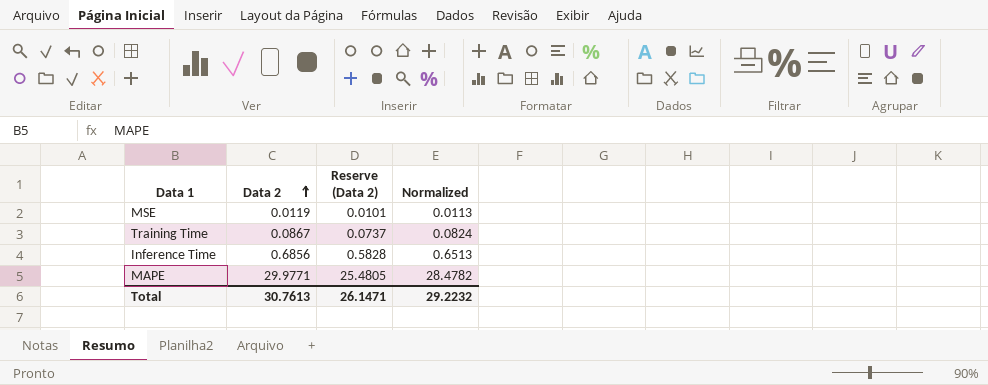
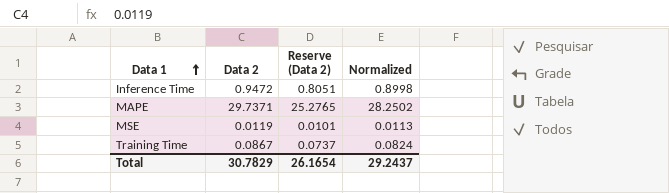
row order: Data 2 ascending -> Data 1 ascending
Inference Time | Data 2: 0.6856 -> 0.9472
Inference Time | Reserve (Data 2): 0.5828 -> 0.8051
Inference Time | Normalized: 0.6513 -> 0.8998
MAPE | Data 2: 29.9771 -> 29.7371
MAPE | Reserve (Data 2): 25.4805 -> 25.2765
MAPE | Normalized: 28.4782 -> 28.2502
Total | Data 2: 30.7613 -> 30.7829
Total | Reserve (Data 2): 26.1471 -> 26.1654
Total | Normalized: 29.2232 -> 29.2437

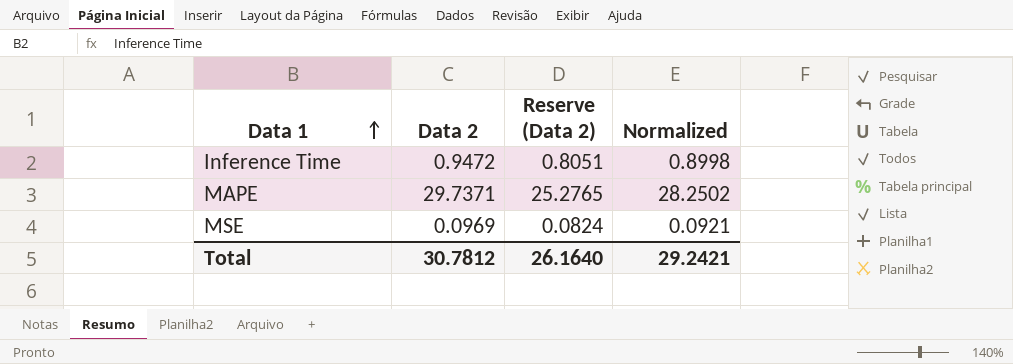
row Training Time: 0.0867 | 0.0737 | 0.0824 -> none
MSE | Data 2: 0.0119 -> 0.0969
MSE | Reserve (Data 2): 0.0101 -> 0.0824
MSE | Normalized: 0.0113 -> 0.0921
Total | Data 2: 30.7829 -> 30.7812
Total | Reserve (Data 2): 26.1654 -> 26.1640
Total | Normalized: 29.2437 -> 29.2421

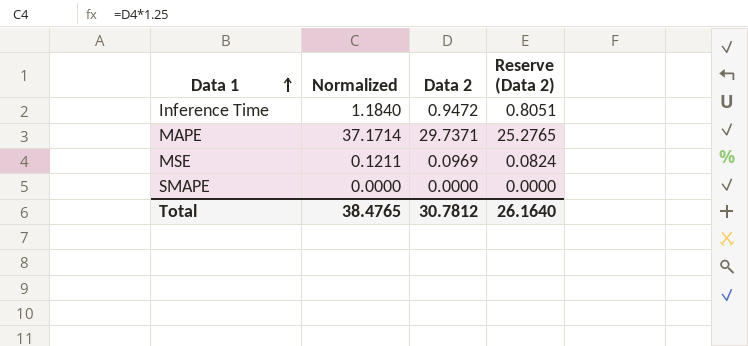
column Normalized | formula: [Data 2] * 0.95 -> [Data 2] * 1.25
column Normalized | position: 4 -> 2
row SMAPE: none -> 0.0000 | 0.0000 | 0.0000
Total | Normalized: 29.2421 -> 38.4765

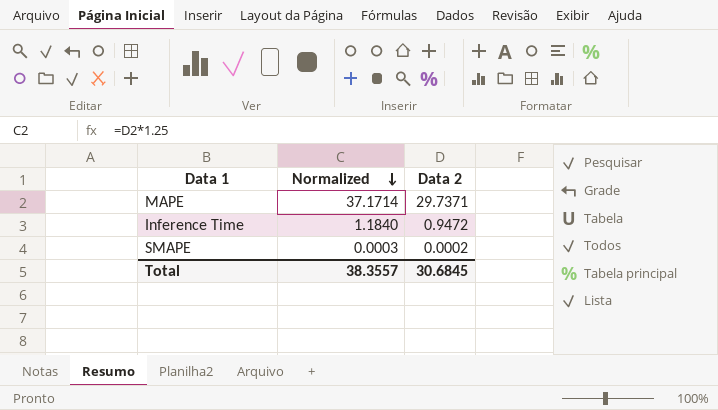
row order: Data 1 ascending -> Normalized descending
column Reserve (Data 2) | formula: [Data 2] * 0.85 -> none
row MSE: 0.1211 | 0.0969 | 0.0824 -> none
SMAPE | Normalized: 0.0000 -> 0.0003
SMAPE | Data 2: 0.0000 -> 0.0002
Total | Normalized: 38.4765 -> 38.3557
Total | Data 2: 30.7812 -> 30.6845

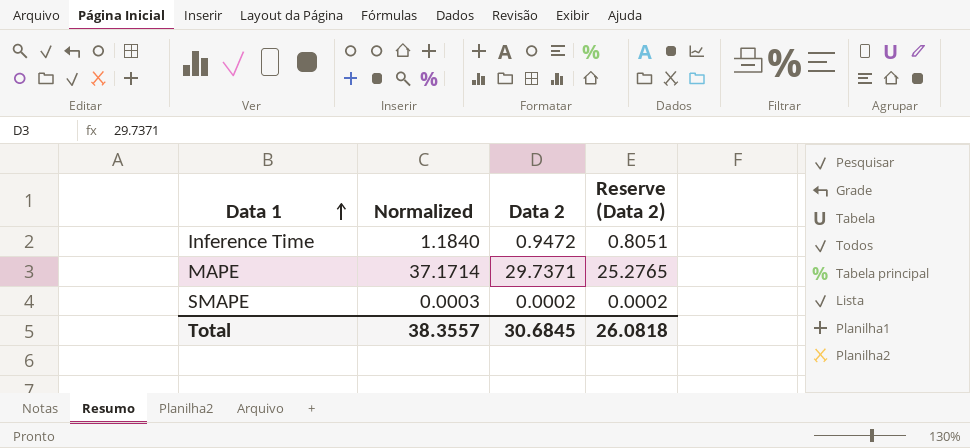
row order: Normalized descending -> Data 1 ascending
column Reserve (Data 2) | formula: none -> [Data 2] * 0.85

